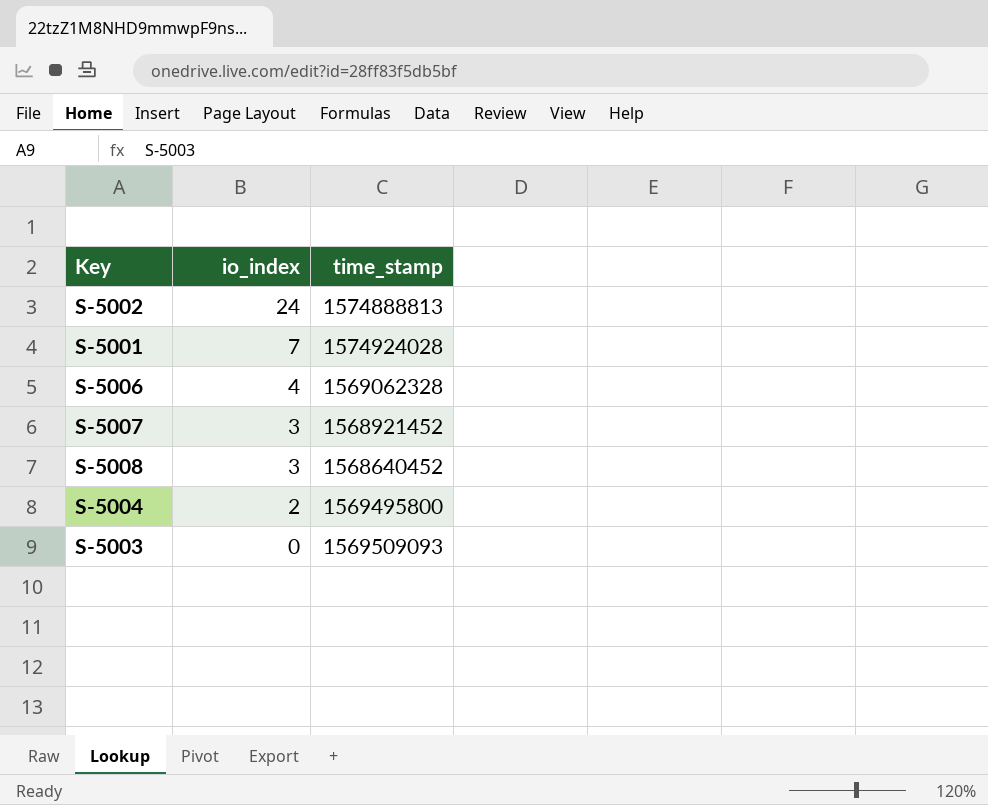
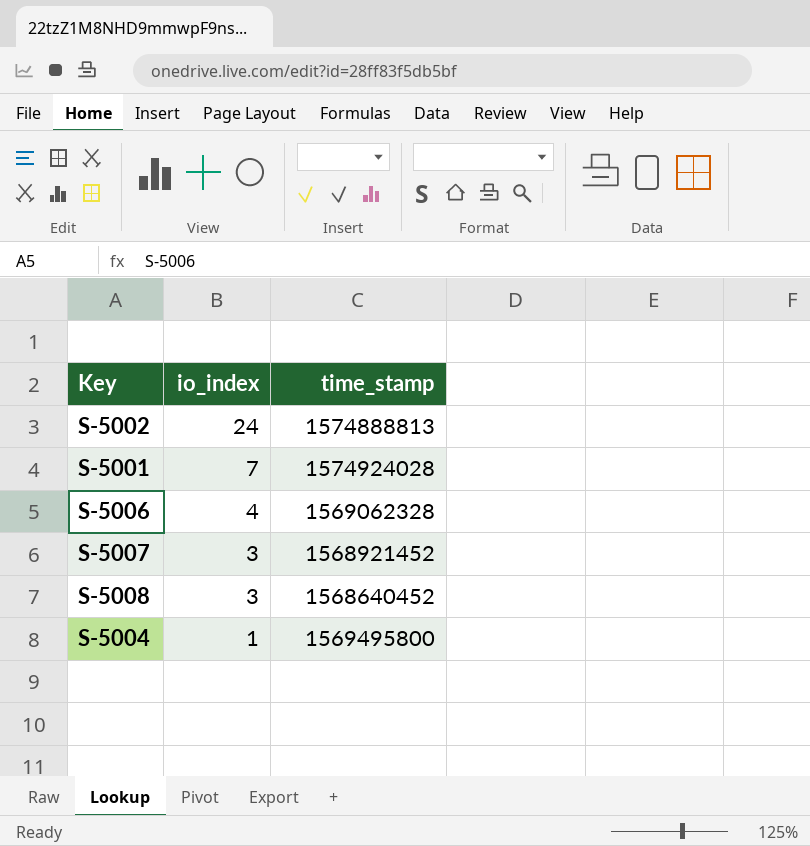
row S-5003: 0 | 1569509093 -> none
S-5004 | io_index: 2 -> 1

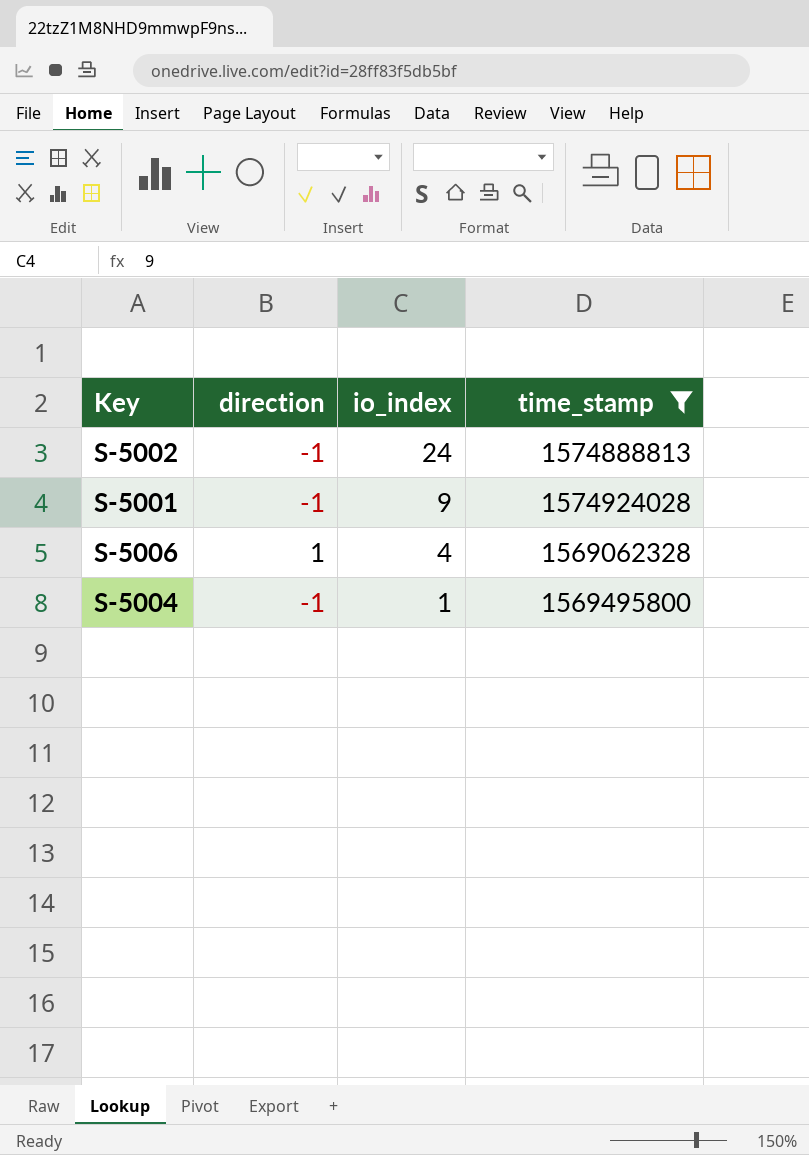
filter: none -> time_stamp >= 1569062328
column direction | position: none -> 2
S-5001 | io_index: 7 -> 9

